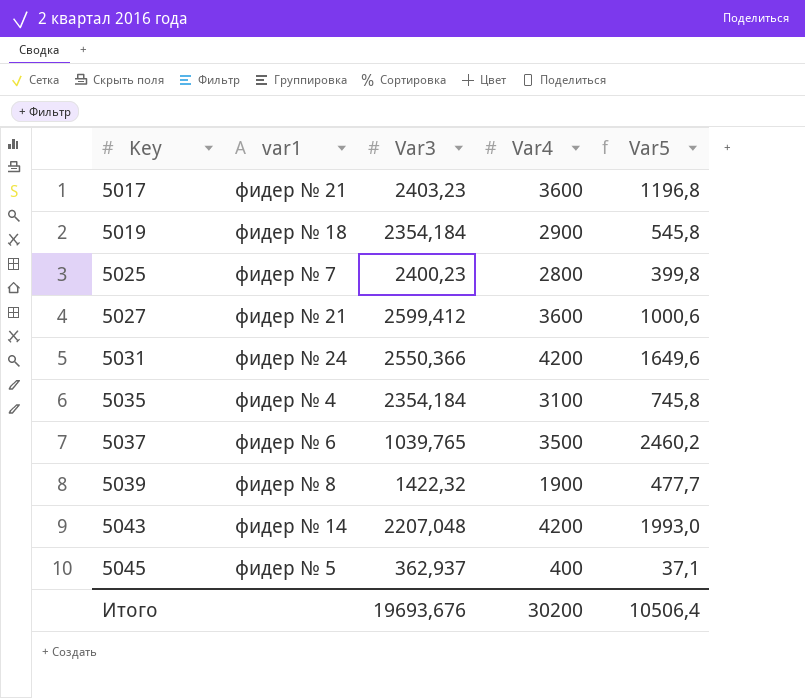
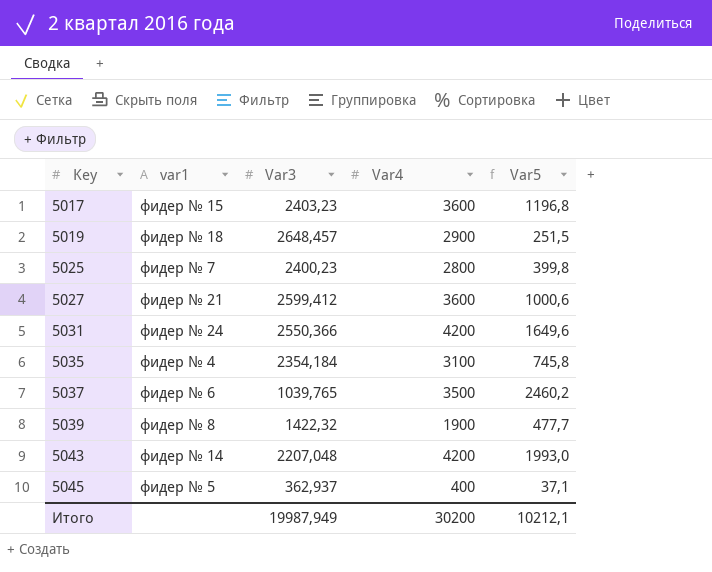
5017 | var1: фидер № 21 -> фидер № 15
5019 | Var3: 2354,184 -> 2648,457
5019 | Var5: 545,8 -> 251,5
Итого | Var3: 19693,676 -> 19987,949
Итого | Var5: 10506,4 -> 10212,1

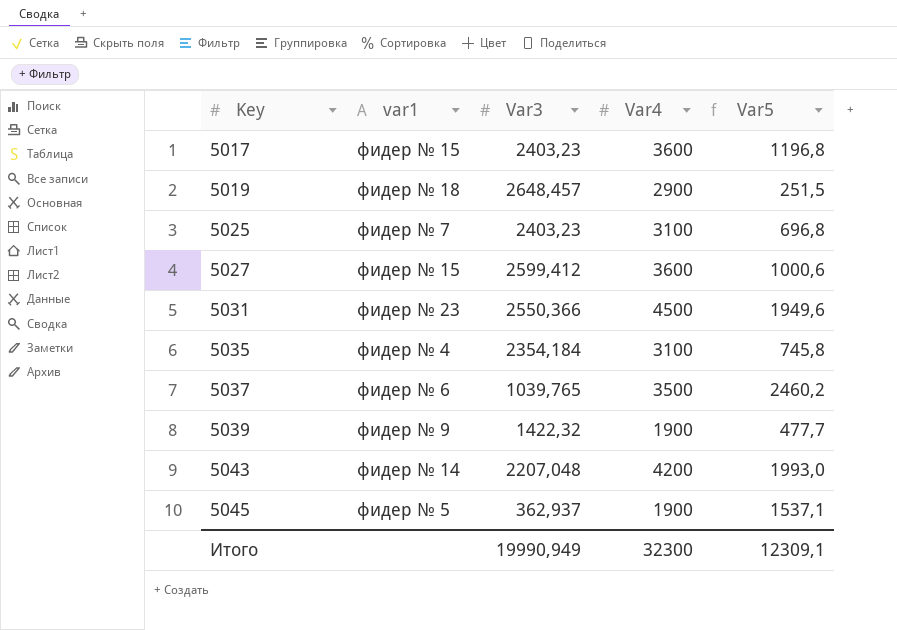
5025 | Var3: 2400,23 -> 2403,23
5025 | Var4: 2800 -> 3100
5025 | Var5: 399,8 -> 696,8
5027 | var1: фидер № 21 -> фидер № 15
5031 | var1: фидер № 24 -> фидер № 23
5031 | Var4: 4200 -> 4500
5031 | Var5: 1649,6 -> 1949,6
5039 | var1: фидер № 8 -> фидер № 9
5045 | Var4: 400 -> 1900
5045 | Var5: 37,1 -> 1537,1
Итого | Var3: 19987,949 -> 19990,949
Итого | Var4: 30200 -> 32300
Итого | Var5: 10212,1 -> 12309,1

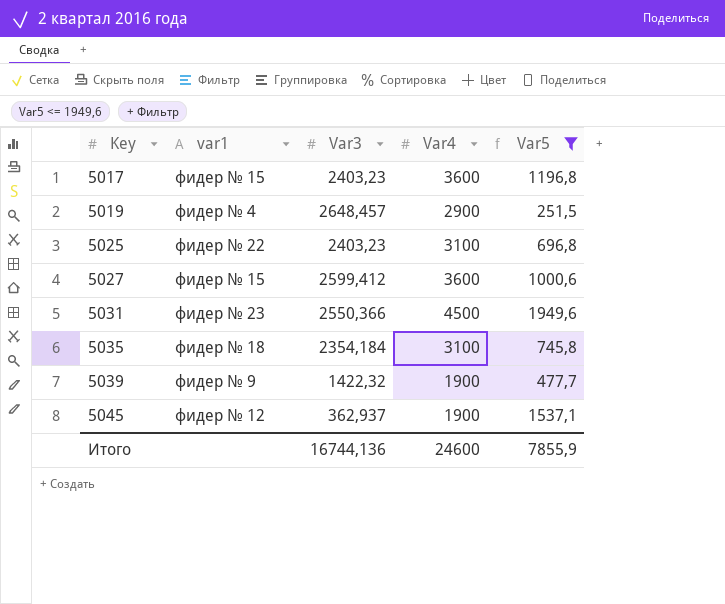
filter: none -> Var5 <= 1949,6
5019 | var1: фидер № 18 -> фидер № 4
5025 | var1: фидер № 7 -> фидер № 22
5035 | var1: фидер № 4 -> фидер № 18
5045 | var1: фидер № 5 -> фидер № 12
Итого | Var3: 19990,949 -> 16744,136
Итого | Var4: 32300 -> 24600
Итого | Var5: 12309,1 -> 7855,9

